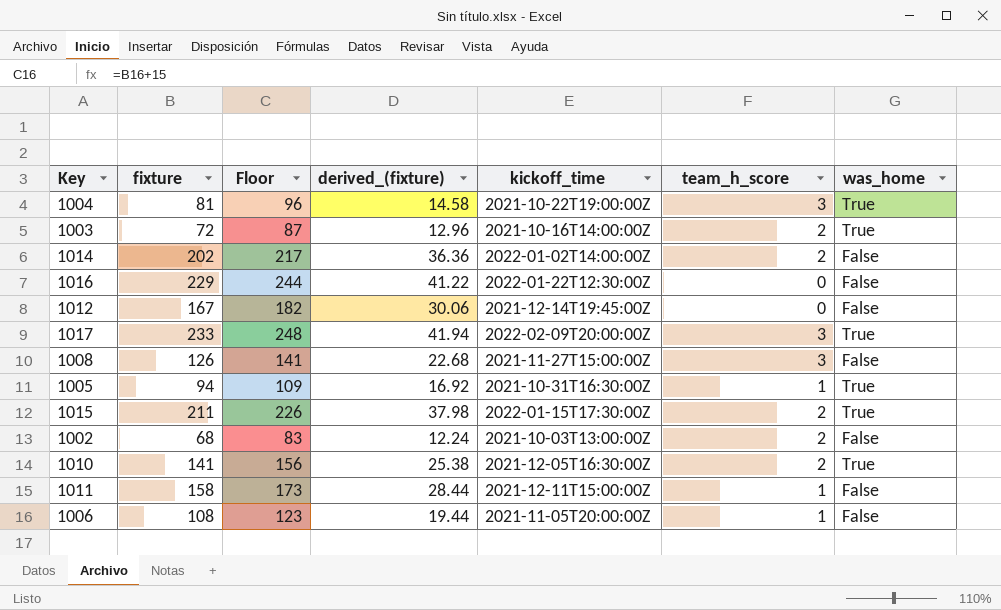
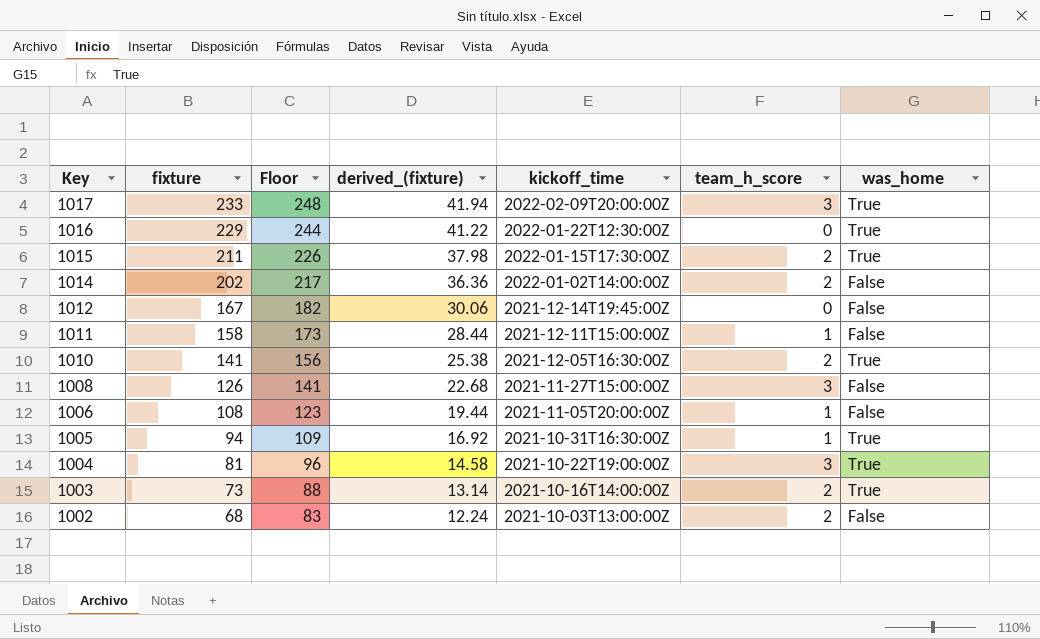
row order: none -> Key descending
1016 | was_home: False -> True
1003 | fixture: 72 -> 73
1003 | Floor: 87 -> 88
1003 | derived_(fixture): 12.96 -> 13.14

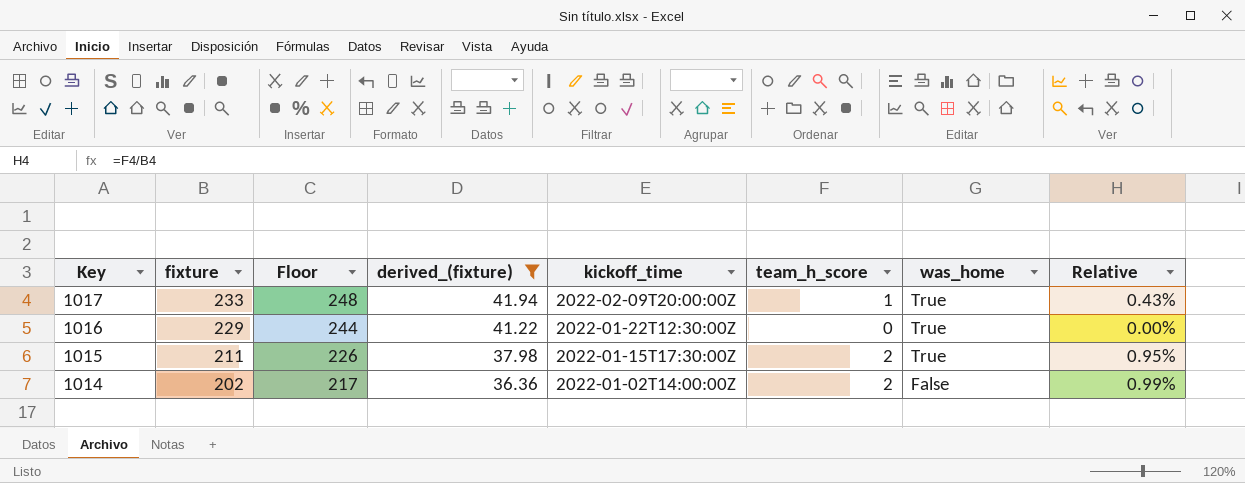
filter: none -> derived_(fixture) >= 36.36
column Relative | formula: none -> [team_h_score] / [fixture]
1017 | team_h_score: 3 -> 1

